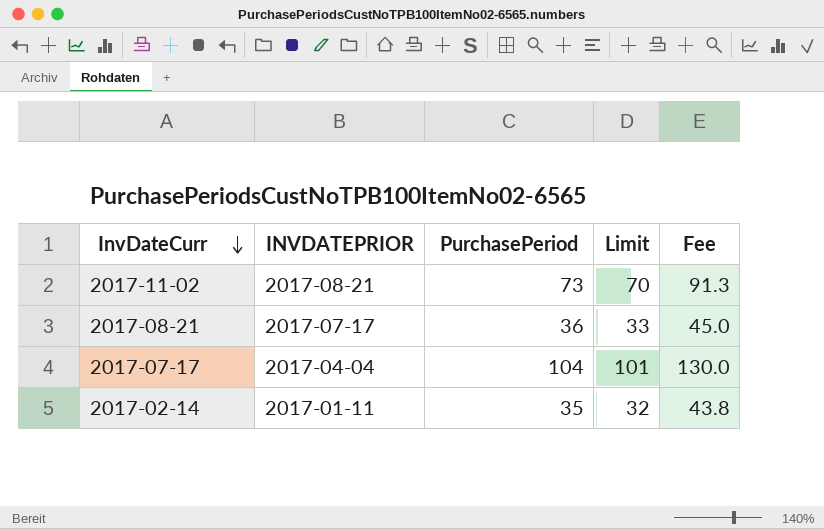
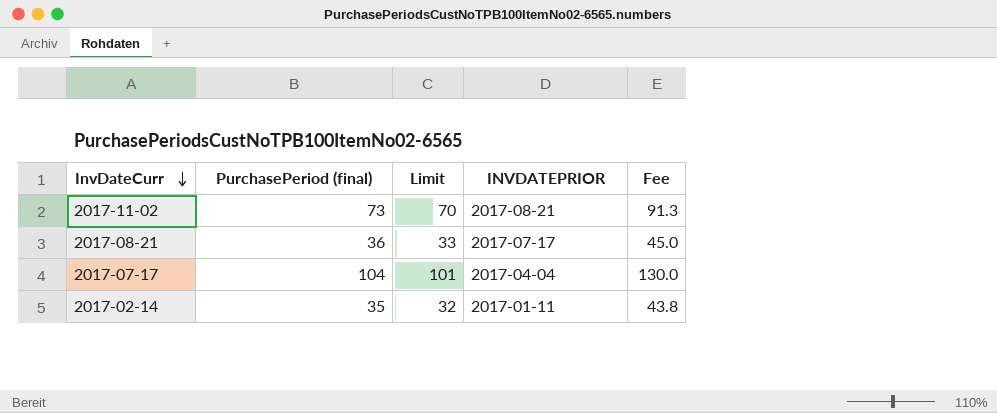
column name: PurchasePeriod -> PurchasePeriod (final)
column INVDATEPRIOR | position: 2 -> 4

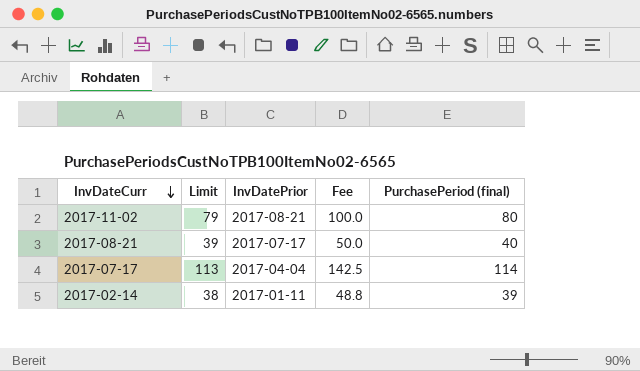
column Limit | formula: [PurchasePeriod (final)] - 3 -> [PurchasePeriod (final)] - 1
column name: INVDATEPRIOR -> InvDatePrior
column PurchasePeriod (final) | position: 2 -> 5
2017-11-02 | Fee: 91.3 -> 100.0
2017-11-02 | PurchasePeriod (final): 73 -> 80
2017-08-21 | Fee: 45.0 -> 50.0
2017-08-21 | PurchasePeriod (final): 36 -> 40
2017-07-17 | Fee: 130.0 -> 142.5
2017-07-17 | PurchasePeriod (final): 104 -> 114
2017-02-14 | Fee: 43.8 -> 48.8
2017-02-14 | PurchasePeriod (final): 35 -> 39

